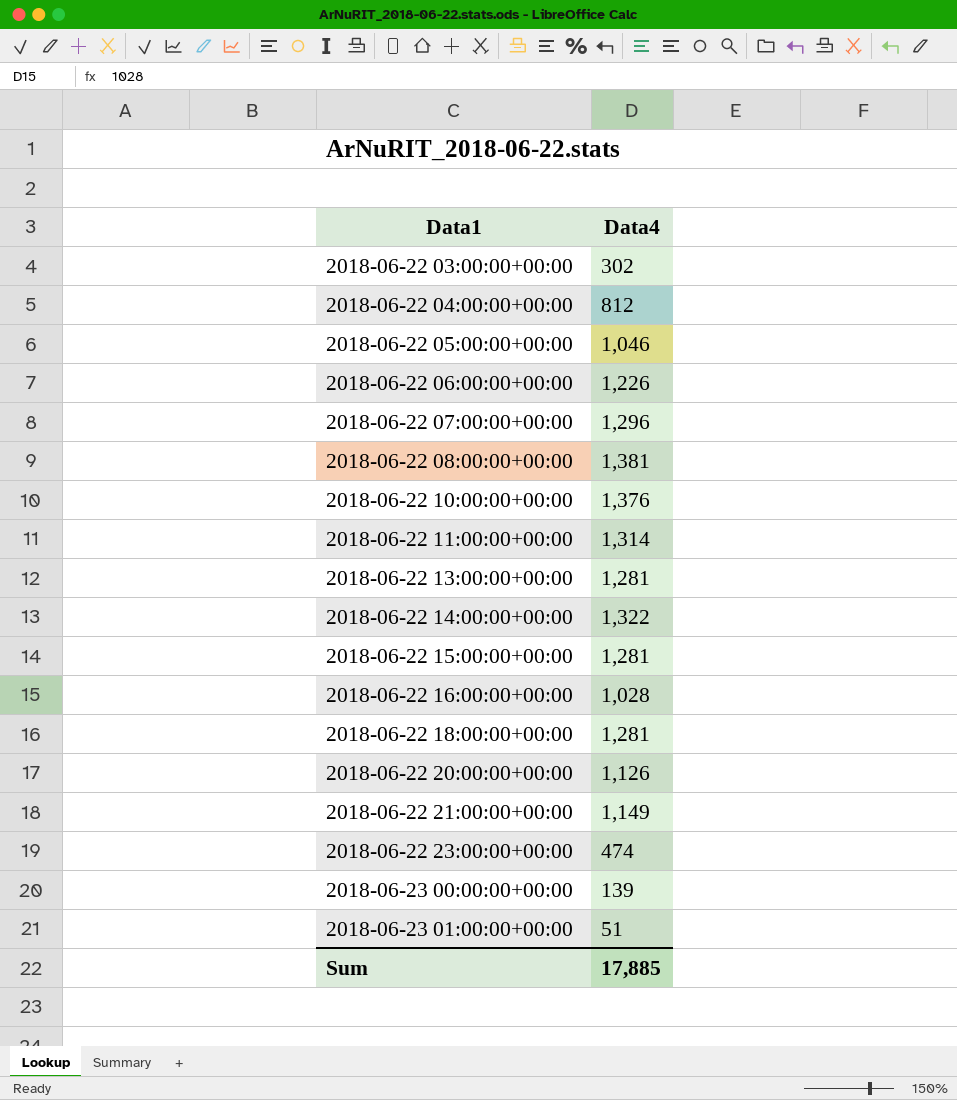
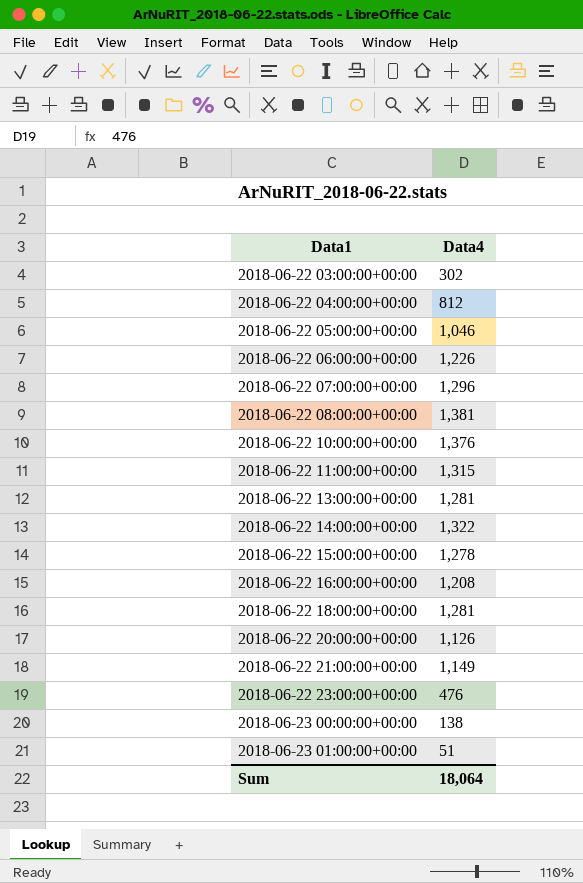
2018-06-22 11:00:00+00:00 | Data4: 1,314 -> 1,315
2018-06-22 15:00:00+00:00 | Data4: 1,281 -> 1,278
2018-06-22 16:00:00+00:00 | Data4: 1,028 -> 1,208
2018-06-22 23:00:00+00:00 | Data4: 474 -> 476
2018-06-23 00:00:00+00:00 | Data4: 139 -> 138
Sum | Data4: 17,885 -> 18,064

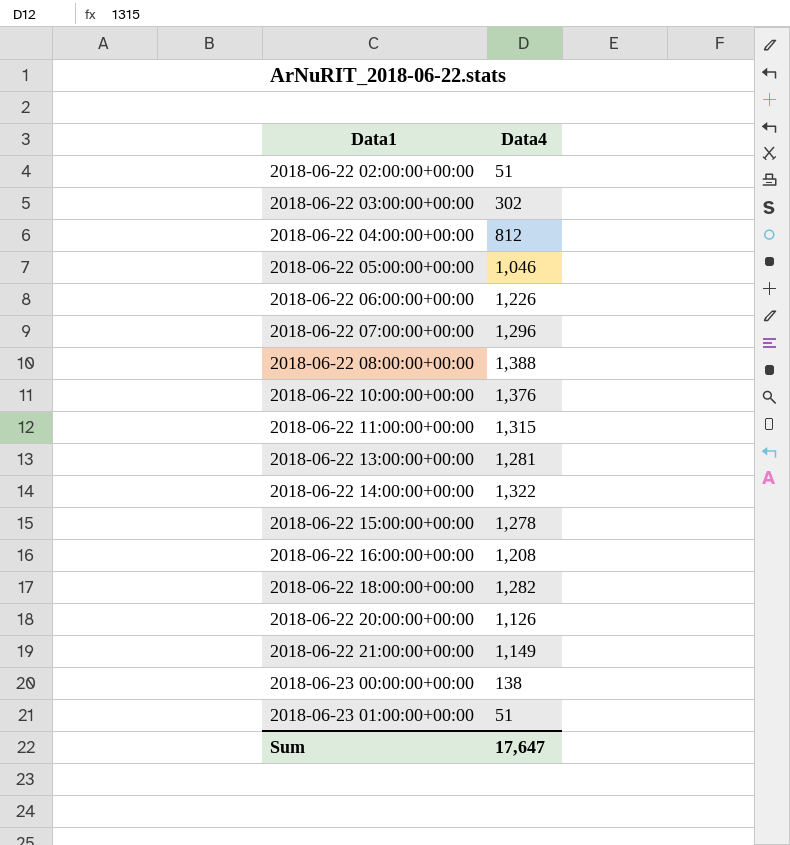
row 2018-06-22 23:00:00+00:00: 476 -> none
row 2018-06-22 02:00:00+00:00: none -> 51
2018-06-22 08:00:00+00:00 | Data4: 1,381 -> 1,388
2018-06-22 18:00:00+00:00 | Data4: 1,281 -> 1,282
Sum | Data4: 18,064 -> 17,647

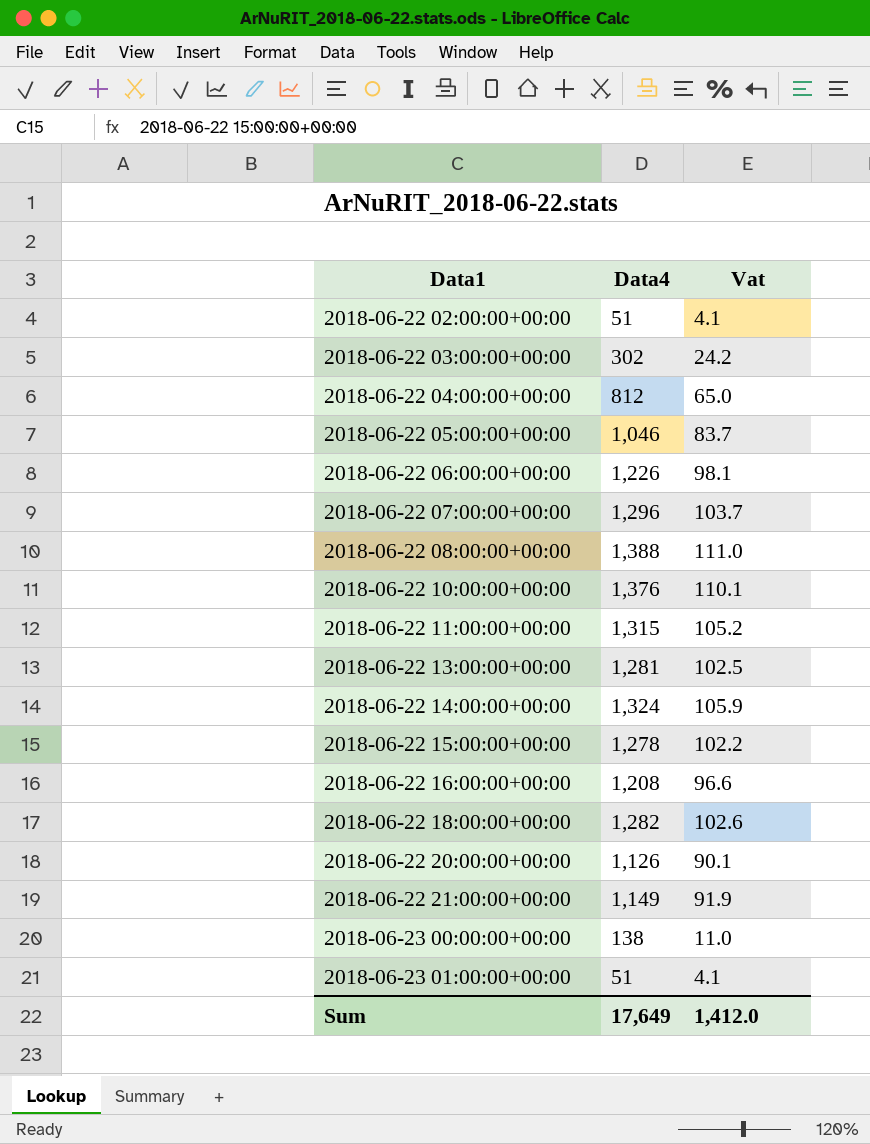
column Vat | formula: none -> [Data4] * 0.08
2018-06-22 14:00:00+00:00 | Data4: 1,322 -> 1,324
Sum | Data4: 17,647 -> 17,649

